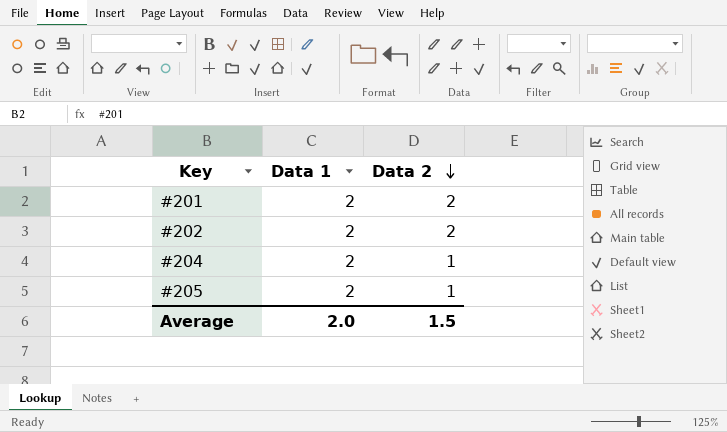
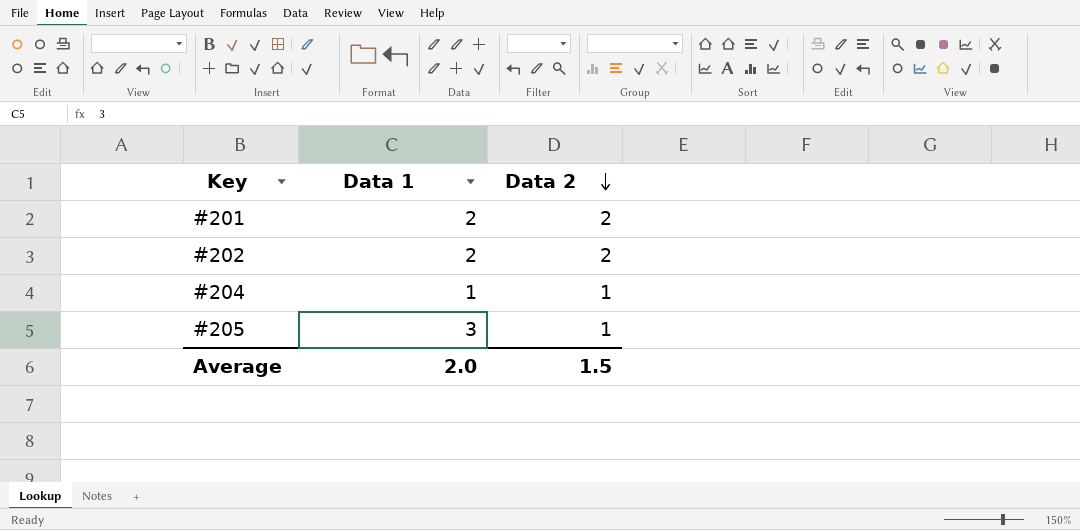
#204 | Data 1: 2 -> 1
#205 | Data 1: 2 -> 3

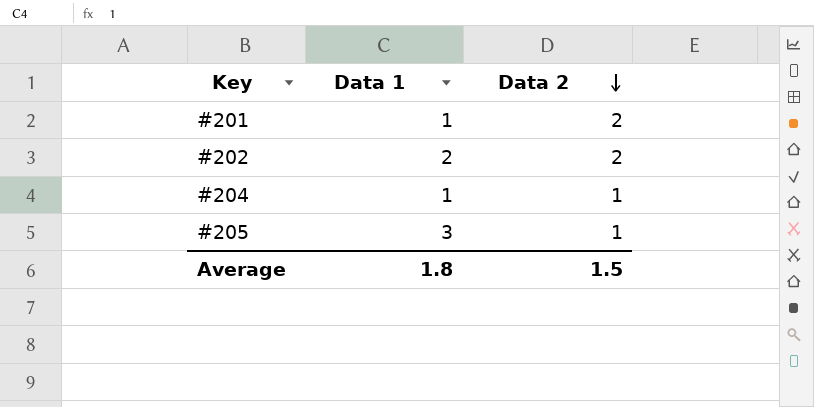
#201 | Data 1: 2 -> 1
Average | Data 1: 2.0 -> 1.8

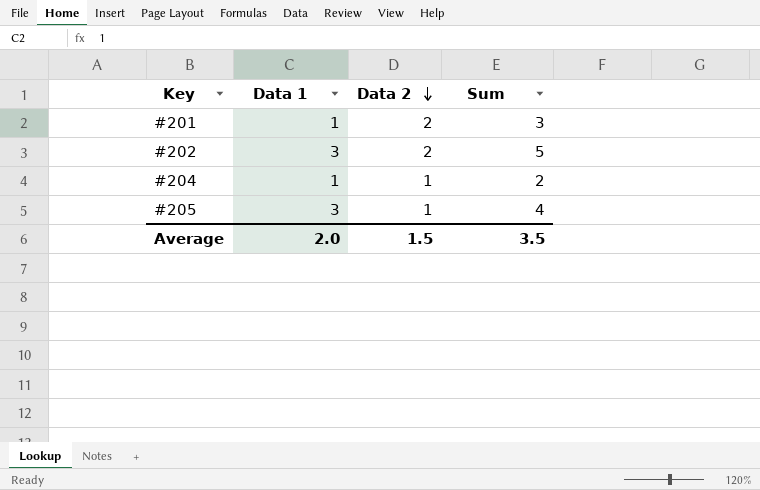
column Sum | formula: none -> [Data 1] + [Data 2]
#202 | Data 1: 2 -> 3
Average | Data 1: 1.8 -> 2.0

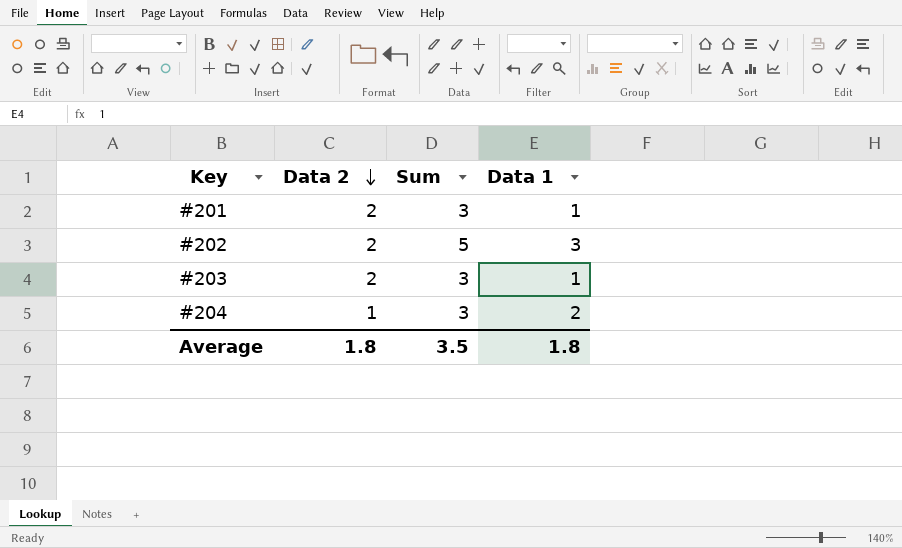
column Data 1 | position: 2 -> 4
row #205: 3 | 1 | 4 -> none
row #203: none -> 2 | 3 | 1
#204 | Sum: 2 -> 3
#204 | Data 1: 1 -> 2
Average | Data 2: 1.5 -> 1.8
Average | Data 1: 2.0 -> 1.8

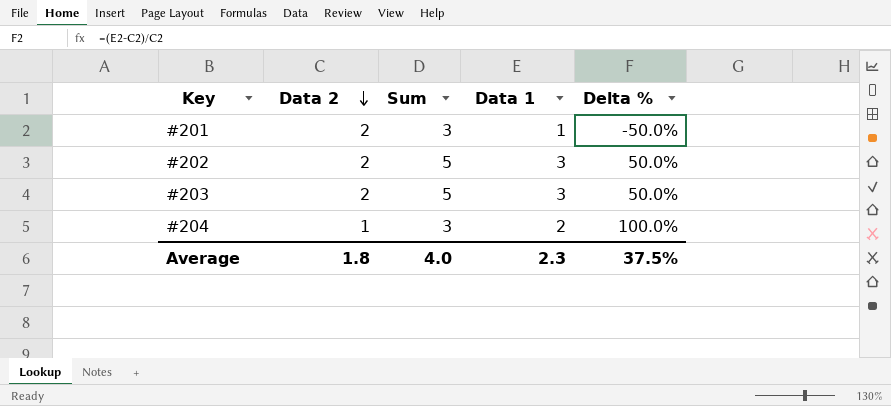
column Delta % | formula: none -> ([Data 1] - [Data 2]) / [Data 2]
#203 | Sum: 3 -> 5
#203 | Data 1: 1 -> 3
Average | Sum: 3.5 -> 4.0
Average | Data 1: 1.8 -> 2.3

